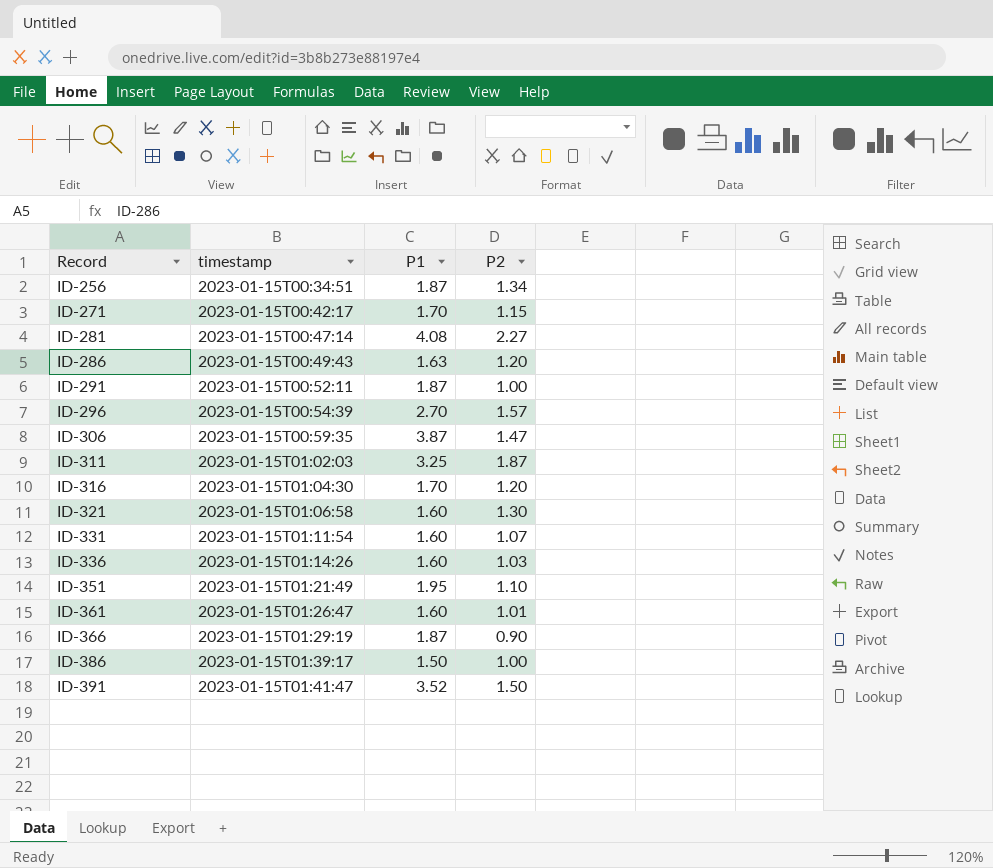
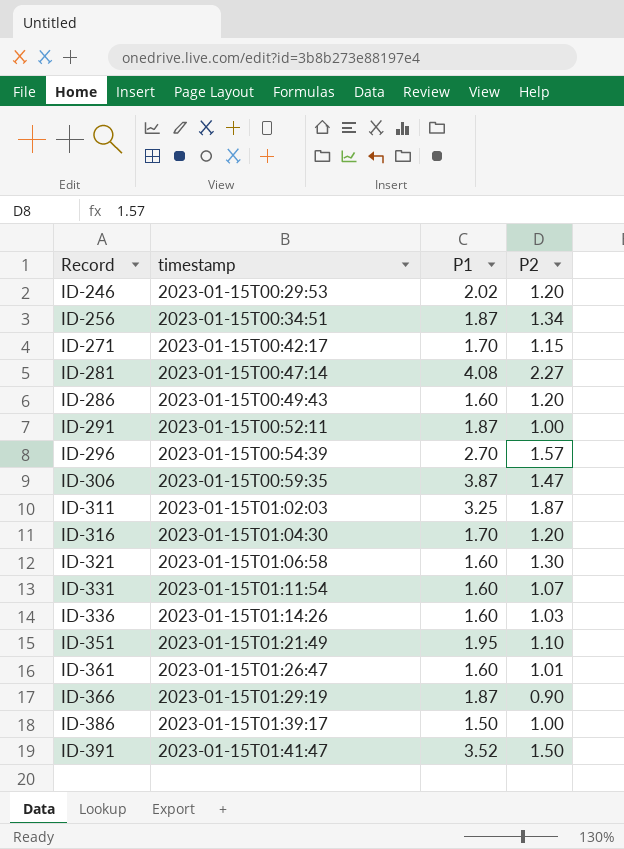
row ID-246: none -> 2023-01-15T00:29:53 | 2.02 | 1.20
ID-286 | P1: 1.63 -> 1.60

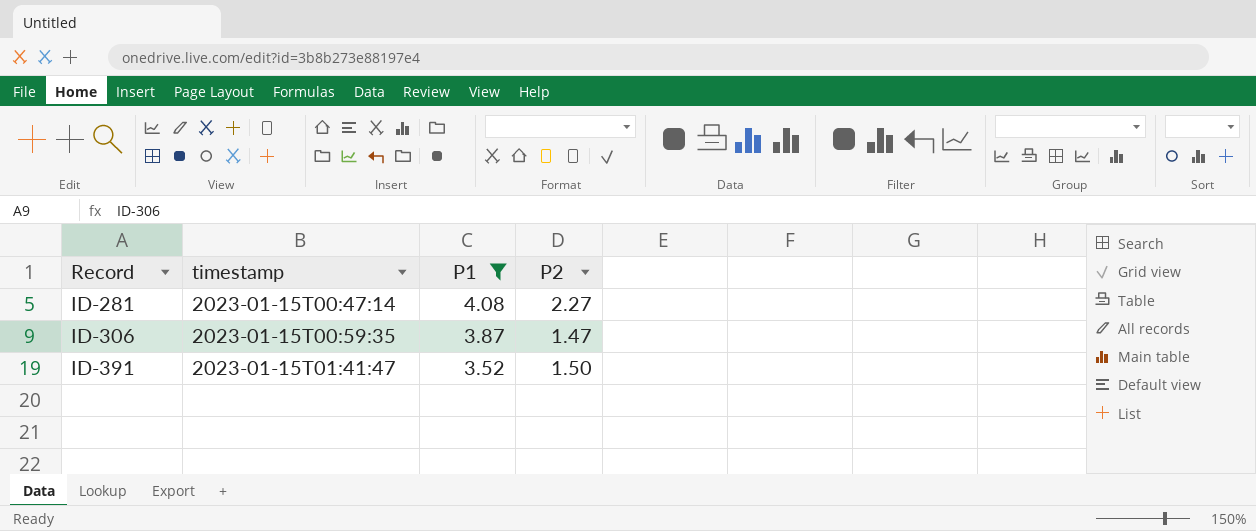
filter: none -> P1 >= 3.52

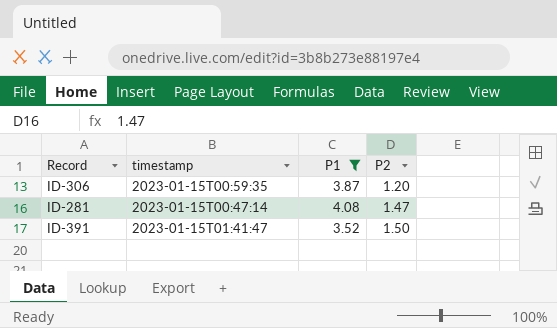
row order: Record ascending -> P2 ascending
ID-306 | P2: 1.47 -> 1.20
ID-281 | P2: 2.27 -> 1.47

